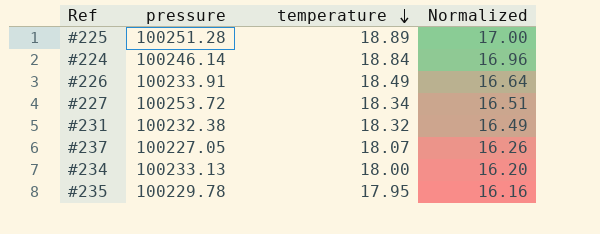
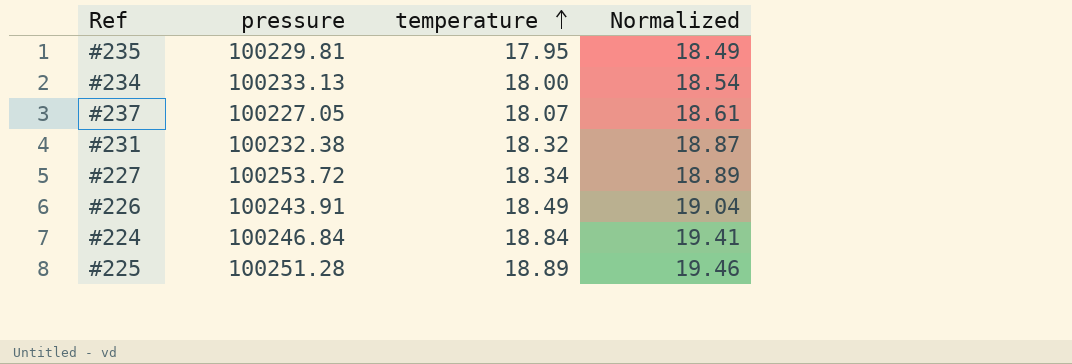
row order: temperature descending -> temperature ascending
column Normalized | formula: [temperature] * 0.9 -> [temperature] * 1.03
#235 | pressure: 100229.78 -> 100229.81
#226 | pressure: 100233.91 -> 100243.91
#224 | pressure: 100246.14 -> 100246.84

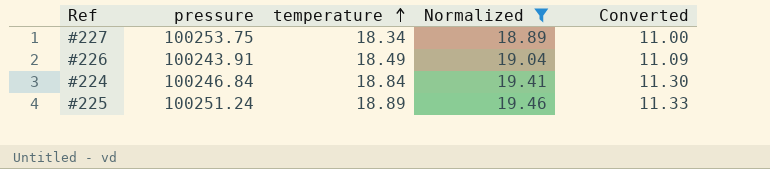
filter: none -> Normalized >= 18.89
column Converted | formula: none -> [temperature] * 0.6
#227 | pressure: 100253.72 -> 100253.75
#225 | pressure: 100251.28 -> 100251.24

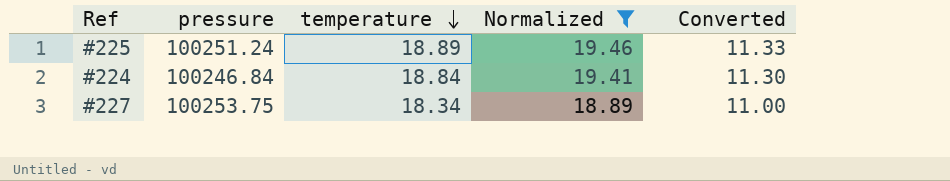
row order: temperature ascending -> temperature descending
row #226: 100243.91 | 18.49 | 19.04 | 11.09 -> none

